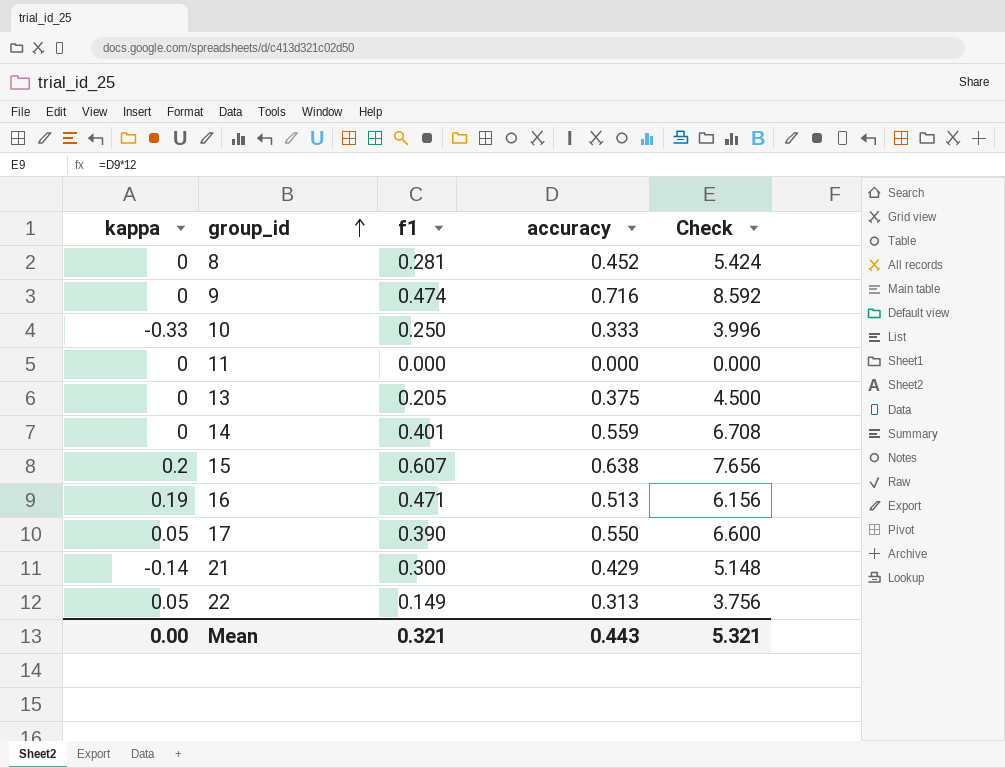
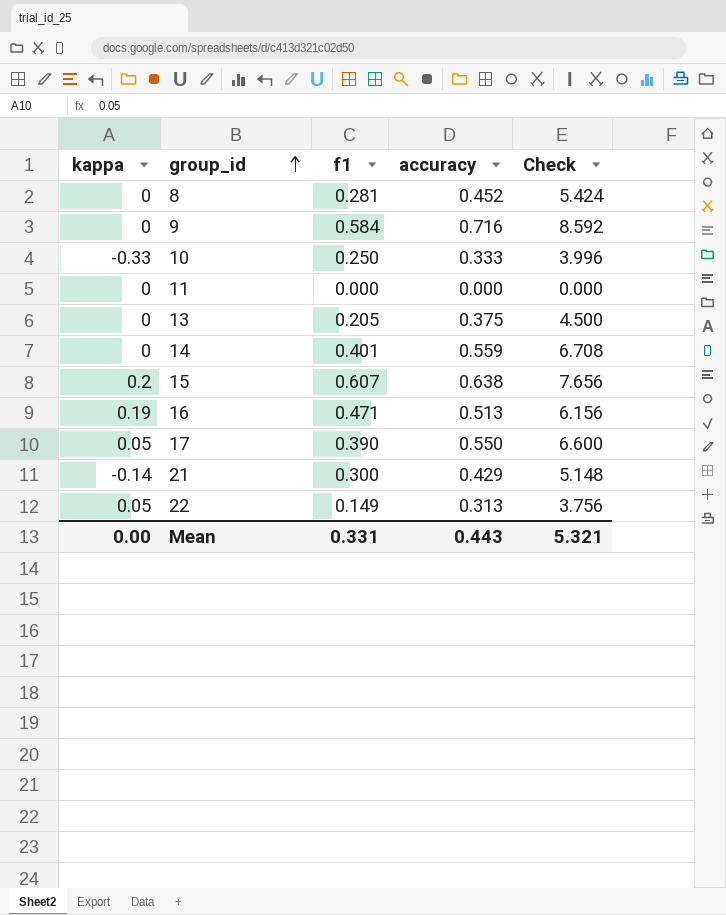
9 | f1: 0.474 -> 0.584
Mean | f1: 0.321 -> 0.331

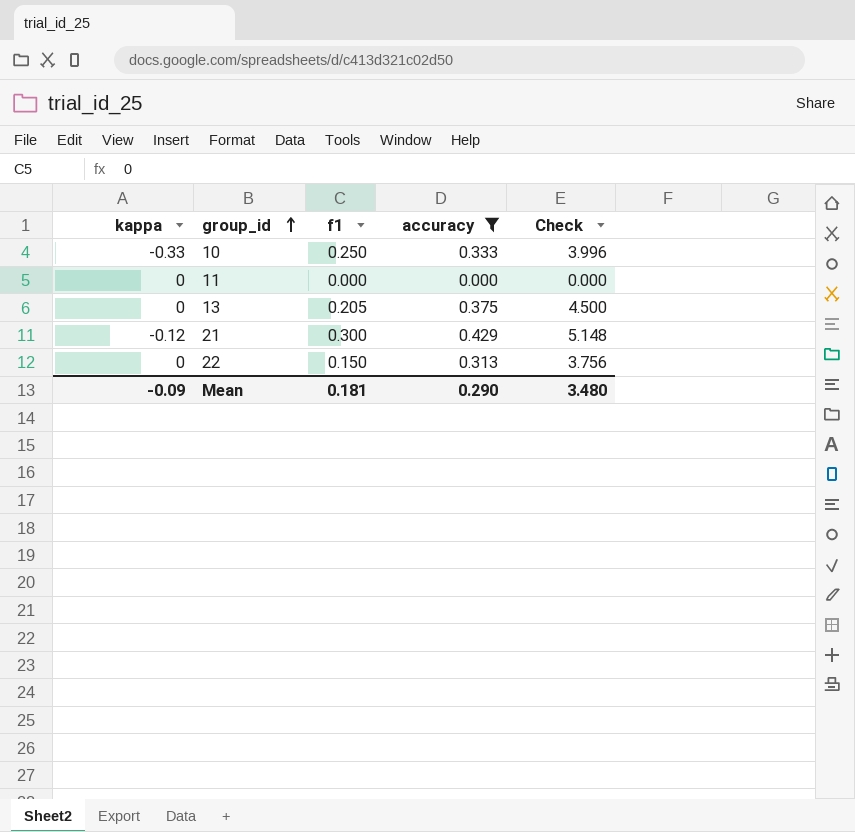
filter: none -> accuracy <= 0.429
21 | kappa: -0.14 -> -0.12
22 | kappa: 0.05 -> 0
22 | f1: 0.149 -> 0.150
Mean | kappa: 0.00 -> -0.09
Mean | f1: 0.331 -> 0.181
Mean | accuracy: 0.443 -> 0.290
Mean | Check: 5.321 -> 3.480

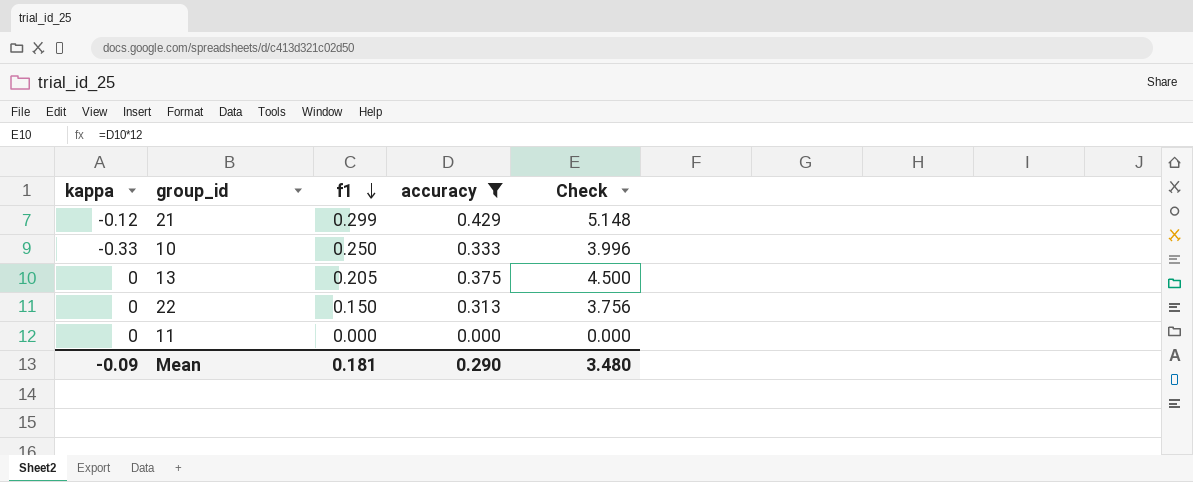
row order: group_id ascending -> f1 descending
21 | f1: 0.300 -> 0.299

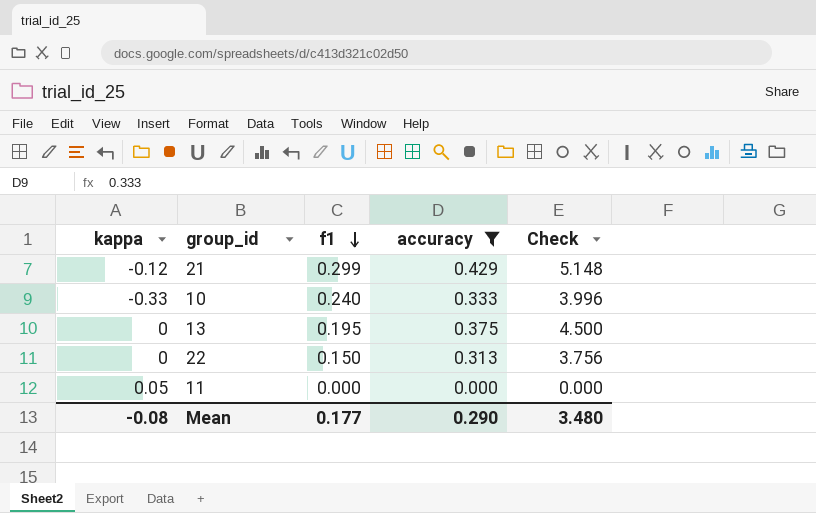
10 | f1: 0.250 -> 0.240
13 | f1: 0.205 -> 0.195
11 | kappa: 0 -> 0.05
Mean | kappa: -0.09 -> -0.08
Mean | f1: 0.181 -> 0.177

